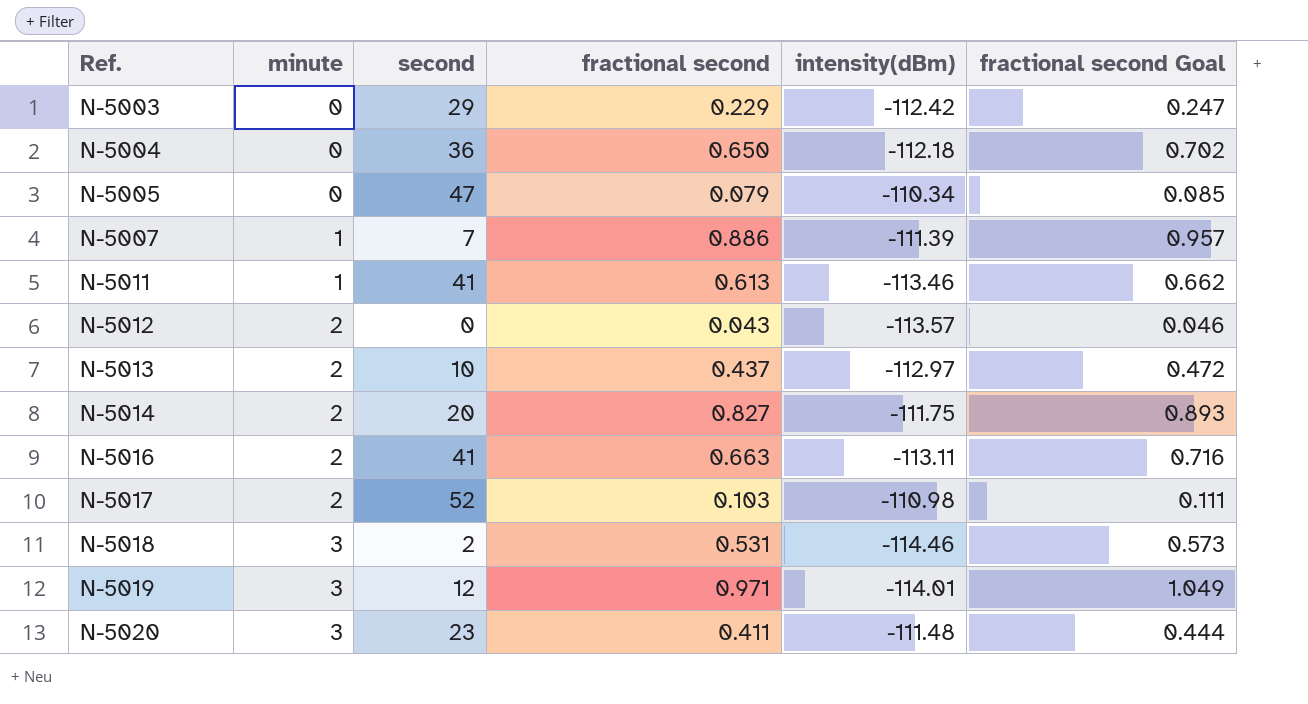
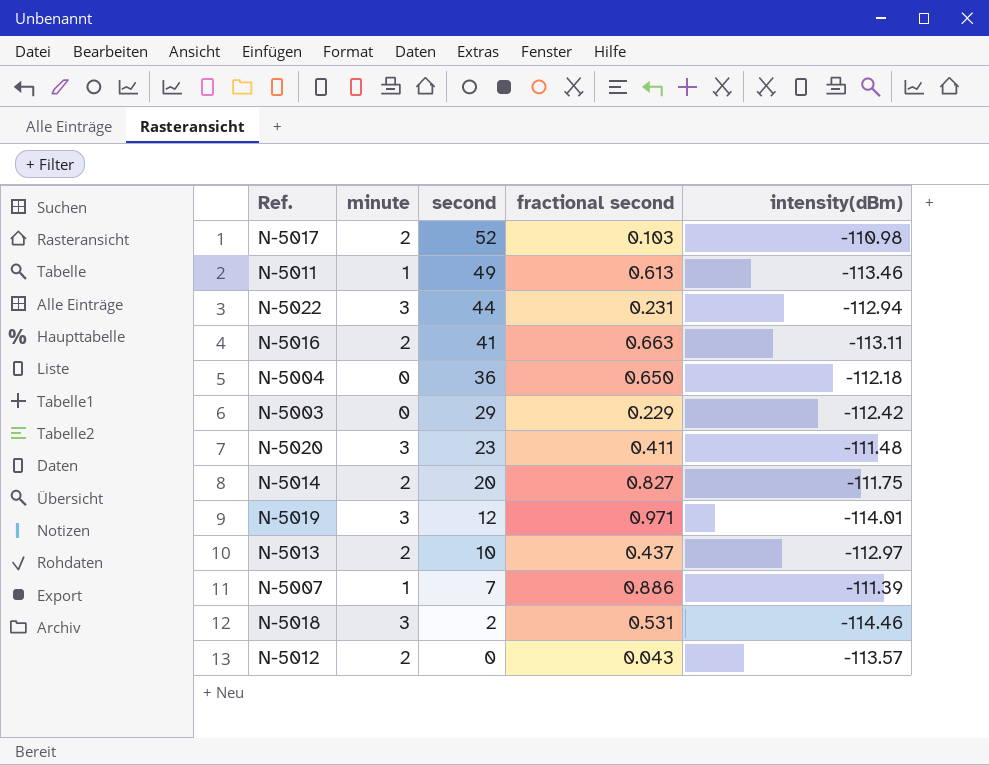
row order: Ref. ascending -> second descending
column fractional second Goal | formula: [fractional second] * 1.08 -> none
row N-5005: 0 | 47 | 0.079 | -110.34 | 0.085 -> none
N-5011 | second: 41 -> 49
row N-5022: none -> 3 | 44 | 0.231 | -112.94

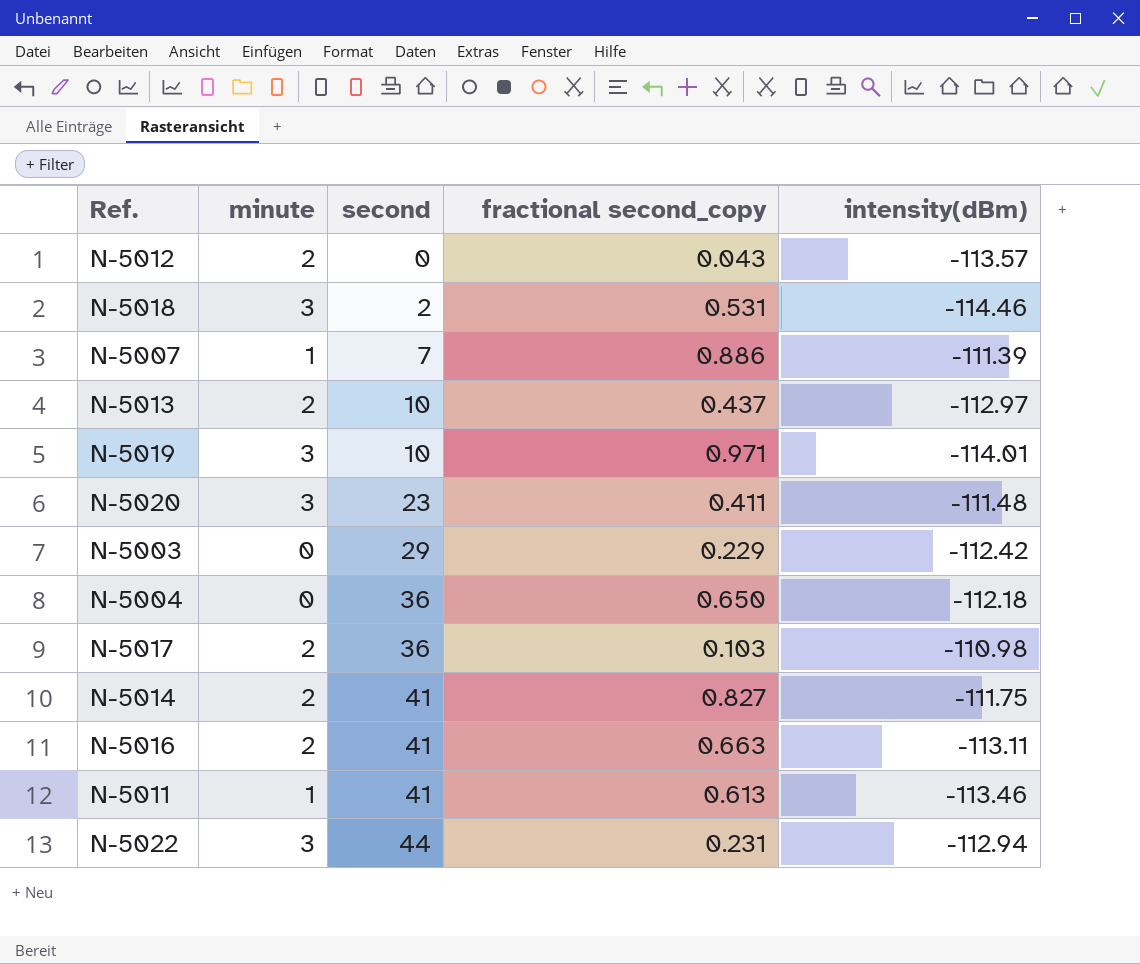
row order: second descending -> second ascending
column name: fractional second -> fractional second_copy
N-5019 | second: 12 -> 10
N-5017 | second: 52 -> 36
N-5014 | second: 20 -> 41
N-5011 | second: 49 -> 41

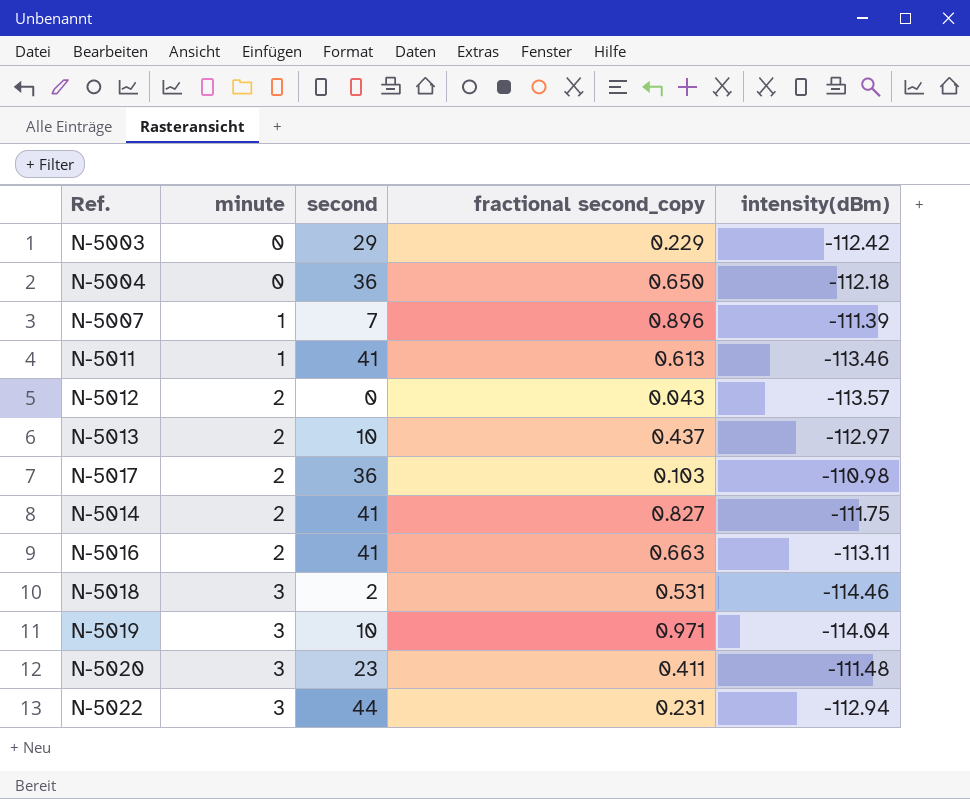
row order: second ascending -> minute ascending
N-5007 | fractional second_copy: 0.886 -> 0.896
N-5019 | intensity(dBm): -114.01 -> -114.04

